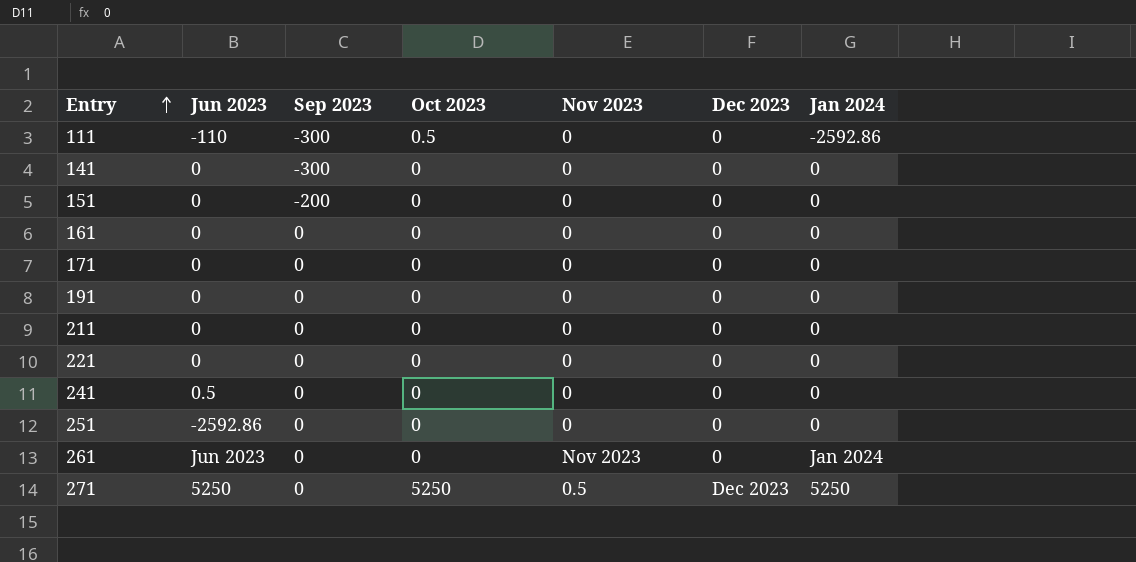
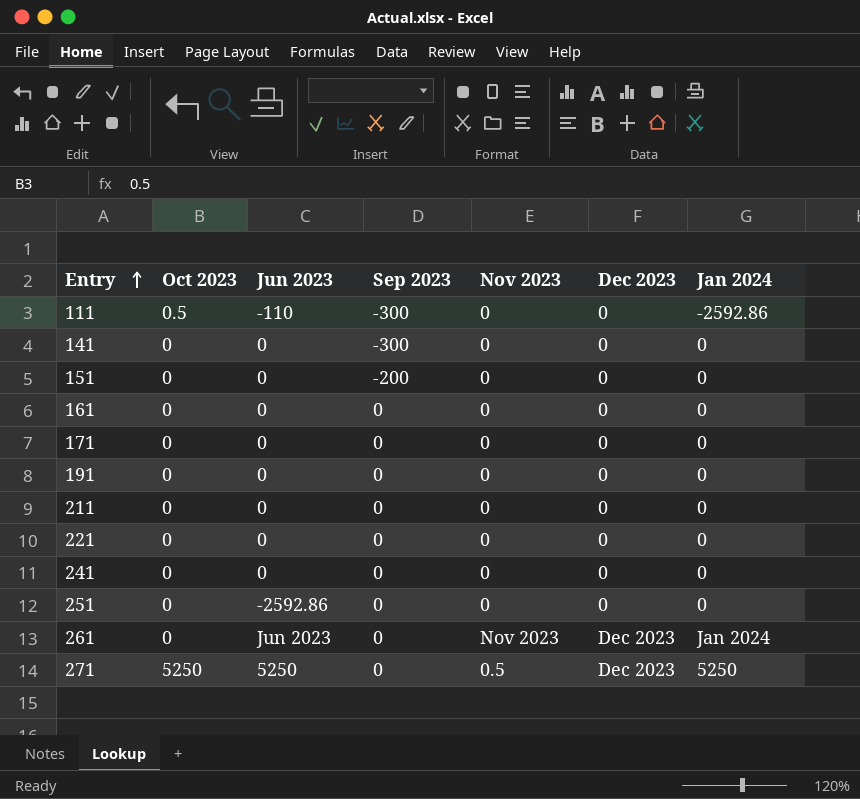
column Oct 2023 | position: 4 -> 2
241 | Jun 2023: 0.5 -> 0
261 | Dec 2023: 0 -> Dec 2023

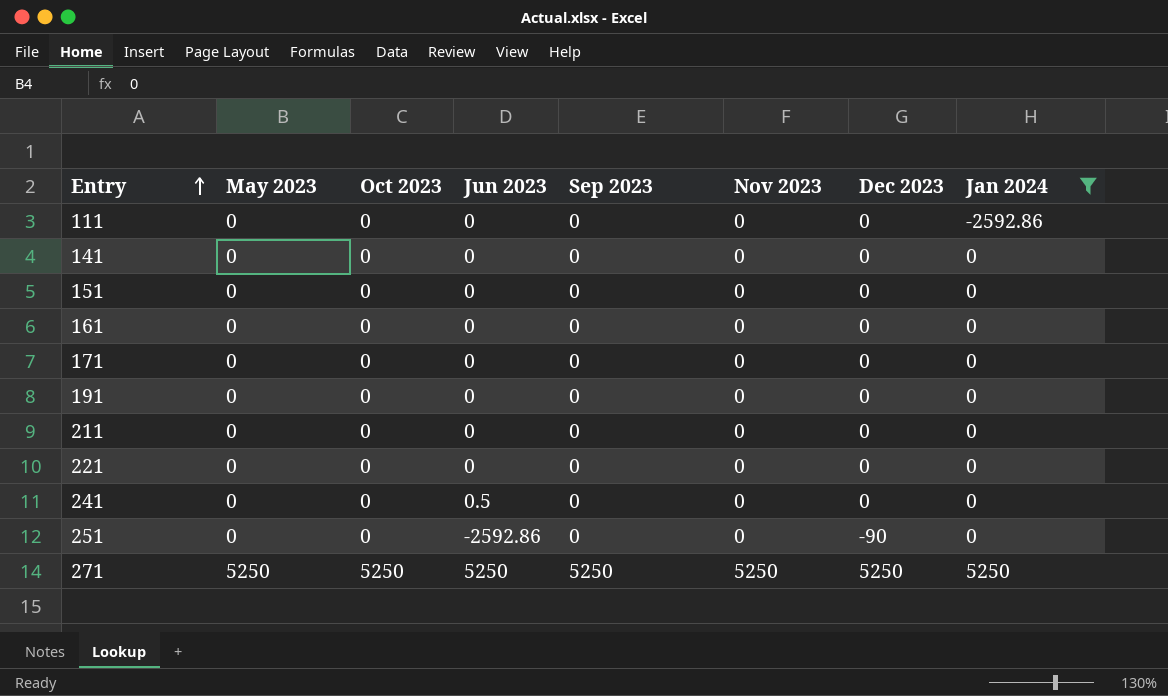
filter: none -> Jan 2024 != Jan 2024
column May 2023 | position: none -> 2
111 | Oct 2023: 0.5 -> 0
111 | Jun 2023: -110 -> 0
111 | Sep 2023: -300 -> 0
141 | Sep 2023: -300 -> 0
151 | Sep 2023: -200 -> 0
241 | Jun 2023: 0 -> 0.5
251 | Dec 2023: 0 -> -90
271 | Sep 2023: 0 -> 5250
271 | Nov 2023: 0.5 -> 5250
271 | Dec 2023: Dec 2023 -> 5250

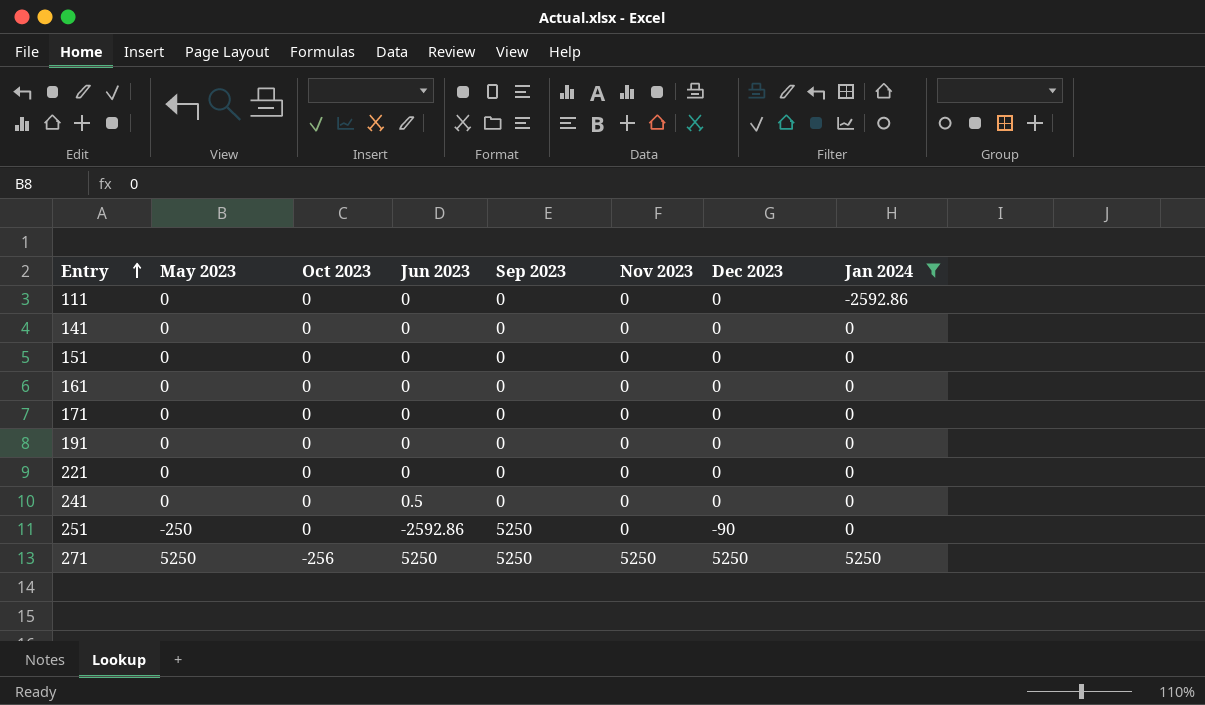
row 211: 0 | 0 | 0 | 0 | 0 | 0 | 0 -> none
251 | May 2023: 0 -> -250
251 | Sep 2023: 0 -> 5250
271 | Oct 2023: 5250 -> -256

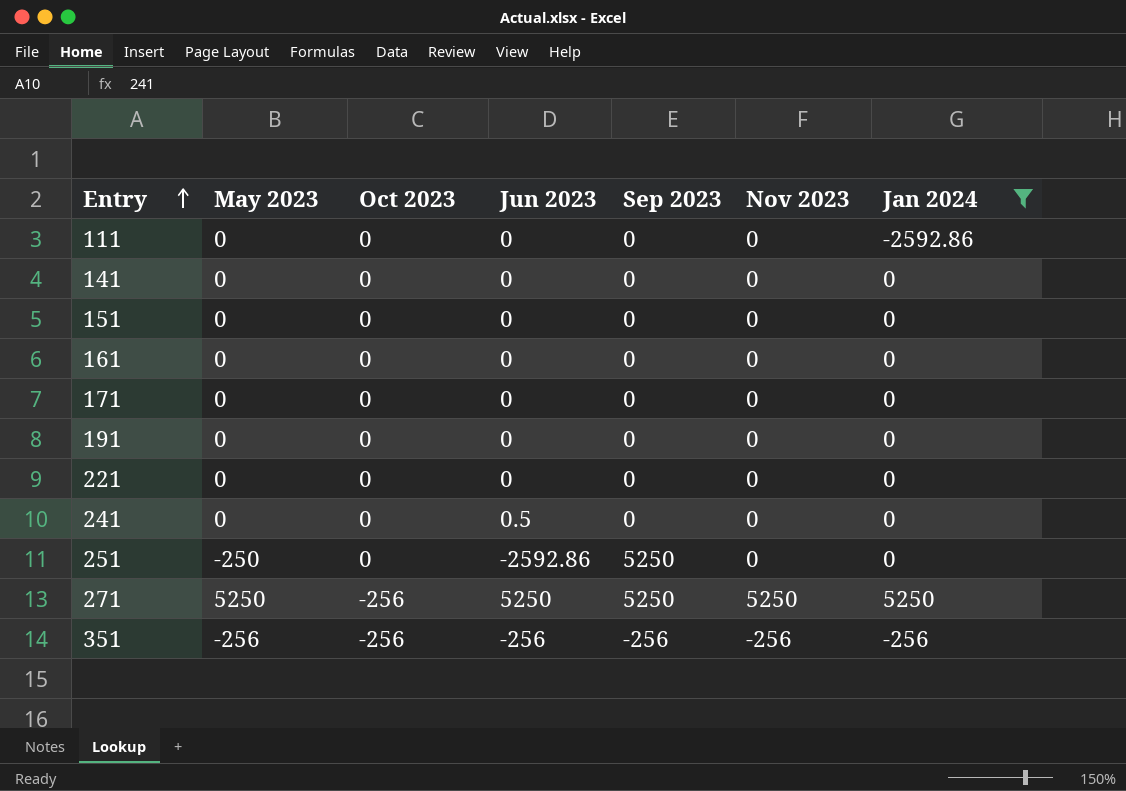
column Dec 2023 | position: 7 -> none
row 351: none -> -256 | -256 | -256 | -256 | -256 | -256

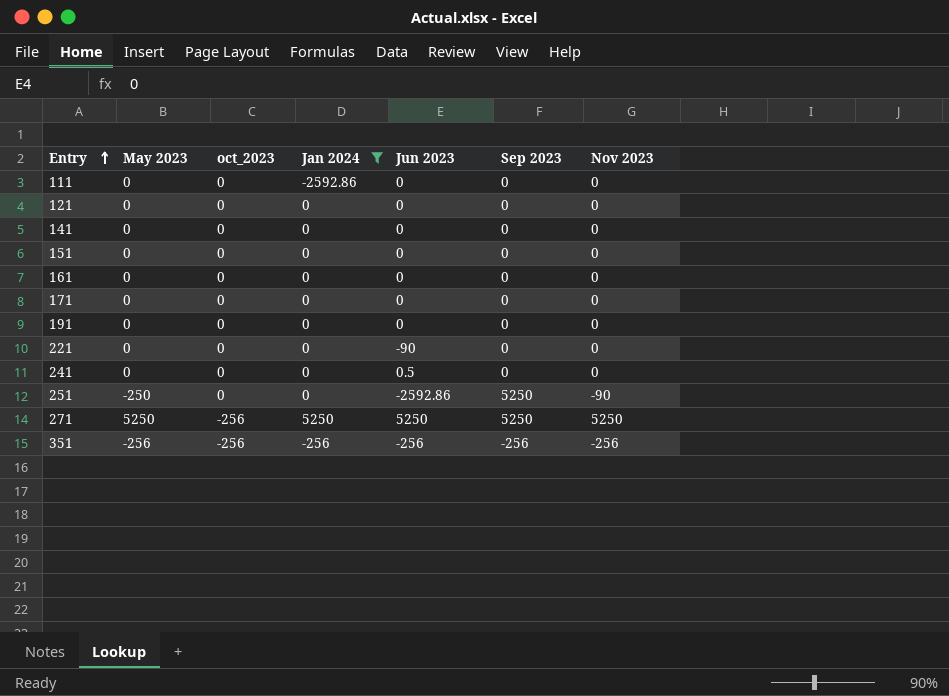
column name: Oct 2023 -> oct_2023
column Jan 2024 | position: 7 -> 4
row 121: none -> 0 | 0 | 0 | 0 | 0 | 0
221 | Jun 2023: 0 -> -90
251 | Nov 2023: 0 -> -90

